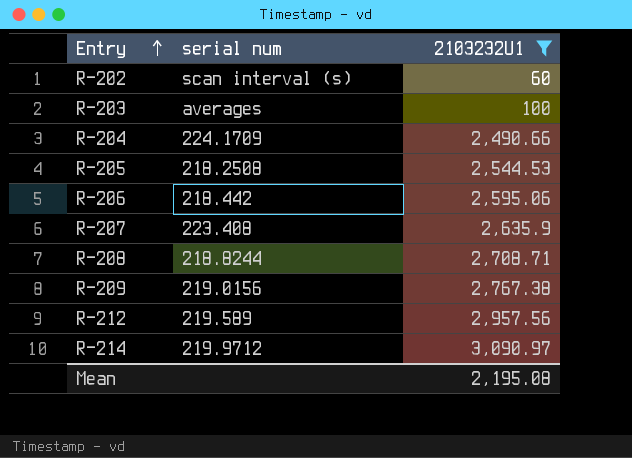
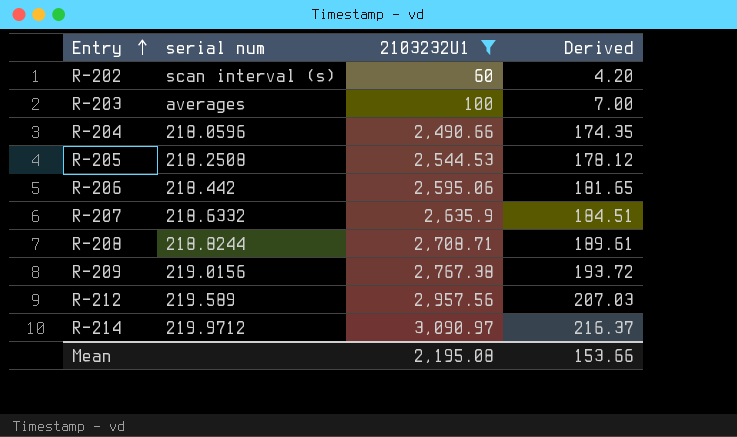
column Derived | formula: none -> [2103232U1] * 0.07
R-204 | serial num: 224.1709 -> 218.0596
R-207 | serial num: 223.408 -> 218.6332

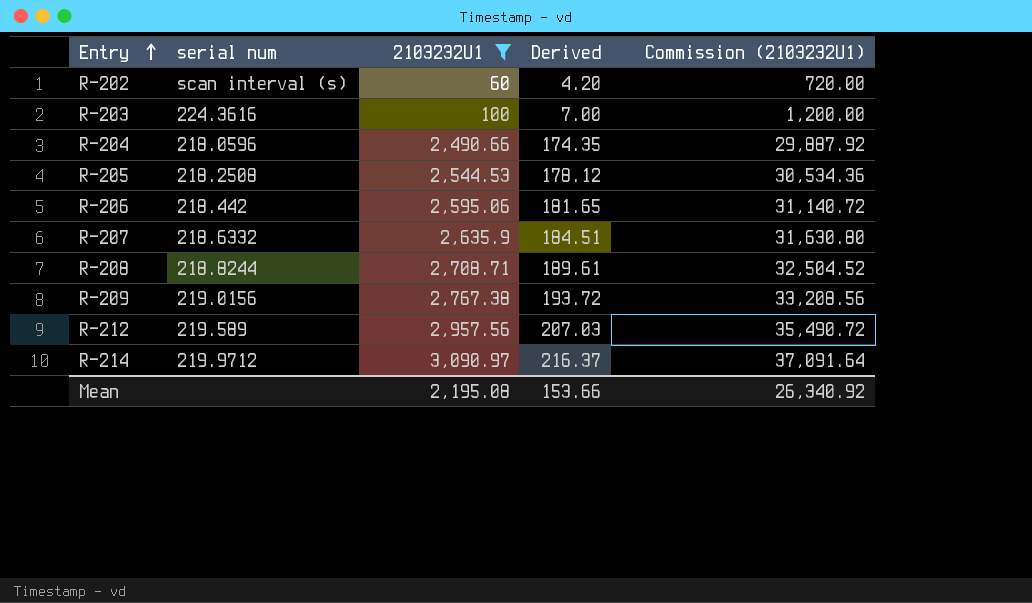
column Commission (2103232U1) | formula: none -> [2103232U1] * 12
R-203 | serial num: averages -> 224.3616

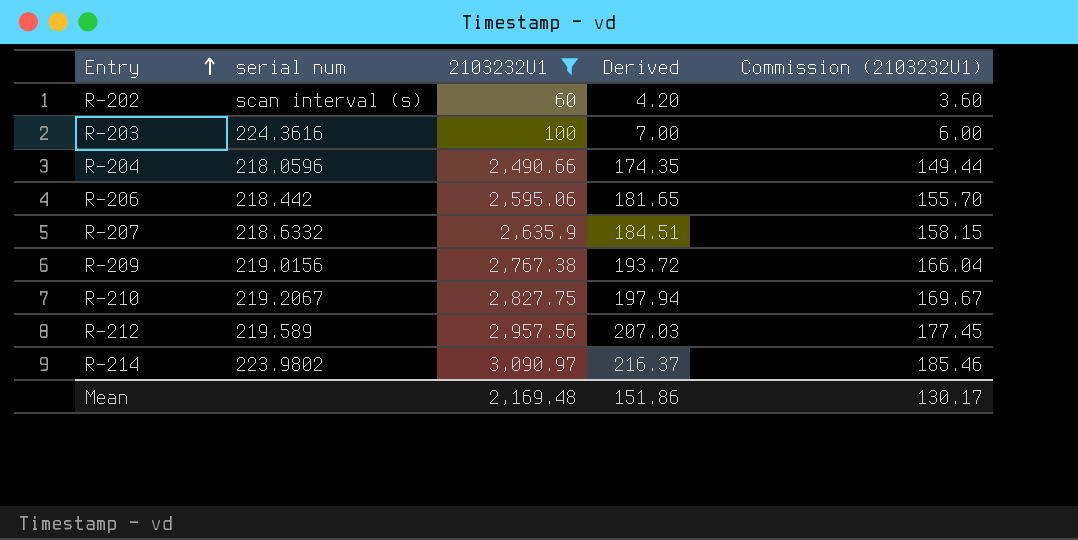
column Commission (2103232U1) | formula: [2103232U1] * 12 -> [2103232U1] * 0.06
row R-205: 218.2508 | 2,544.53 | 178.12 | 30,534.36 -> none
row R-208: 218.8244 | 2,708.71 | 189.61 | 32,504.52 -> none
row R-210: none -> 219.2067 | 2,827.75 | 197.94 | 169.67
R-214 | serial num: 219.9712 -> 223.9802
Mean | 2103232U1: 2,195.08 -> 2,169.48
Mean | Derived: 153.66 -> 151.86
Mean | Commission (2103232U1): 26,340.92 -> 130.17

